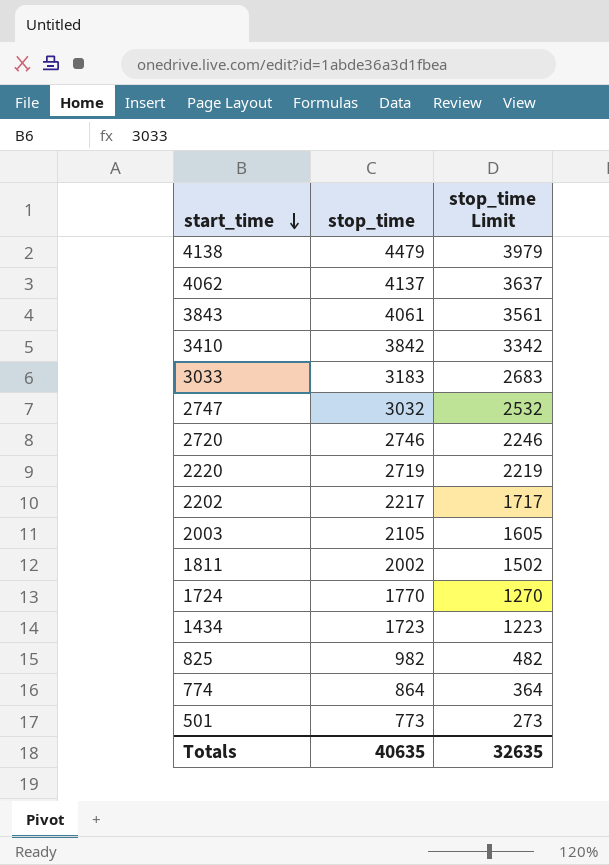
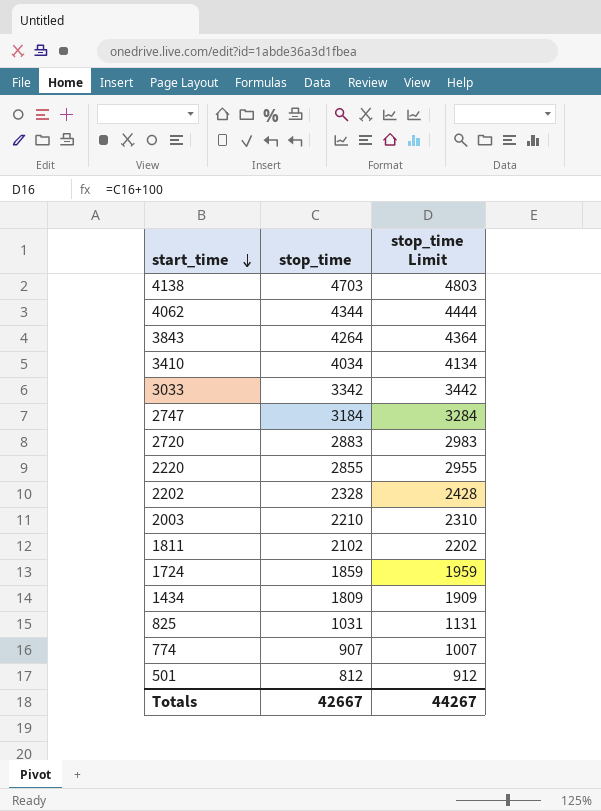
column stop_time Limit | formula: [stop_time] - 500 -> [stop_time] + 100
4138 | stop_time: 4479 -> 4703
4062 | stop_time: 4137 -> 4344
3843 | stop_time: 4061 -> 4264
3410 | stop_time: 3842 -> 4034
3033 | stop_time: 3183 -> 3342
2747 | stop_time: 3032 -> 3184
2720 | stop_time: 2746 -> 2883
2220 | stop_time: 2719 -> 2855
2202 | stop_time: 2217 -> 2328
2003 | stop_time: 2105 -> 2210
1811 | stop_time: 2002 -> 2102
1724 | stop_time: 1770 -> 1859
1434 | stop_time: 1723 -> 1809
825 | stop_time: 982 -> 1031
774 | stop_time: 864 -> 907
501 | stop_time: 773 -> 812
Totals | stop_time: 40635 -> 42667
Totals | stop_time Limit: 32635 -> 44267

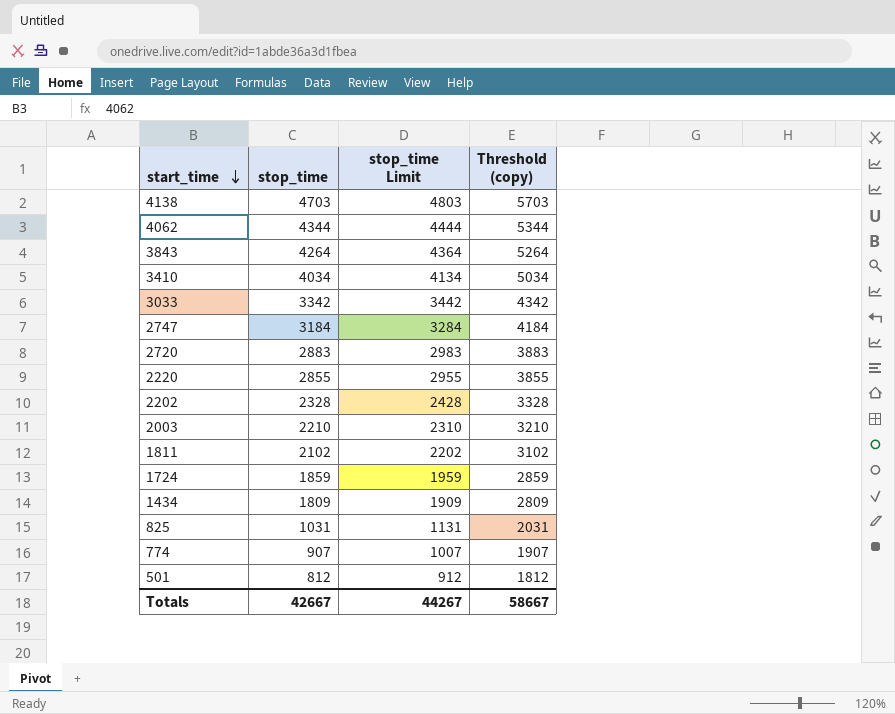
column Threshold (copy) | formula: none -> [stop_time] + 1000

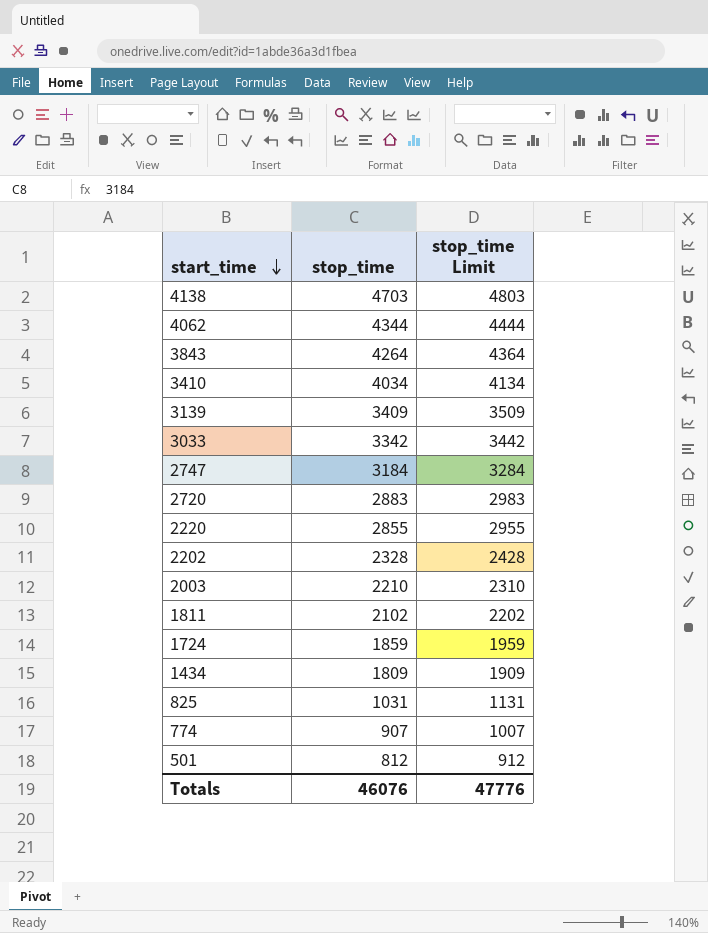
column Threshold (copy) | formula: [stop_time] + 1000 -> none
row 3139: none -> 3409 | 3509
Totals | stop_time: 42667 -> 46076
Totals | stop_time Limit: 44267 -> 47776

